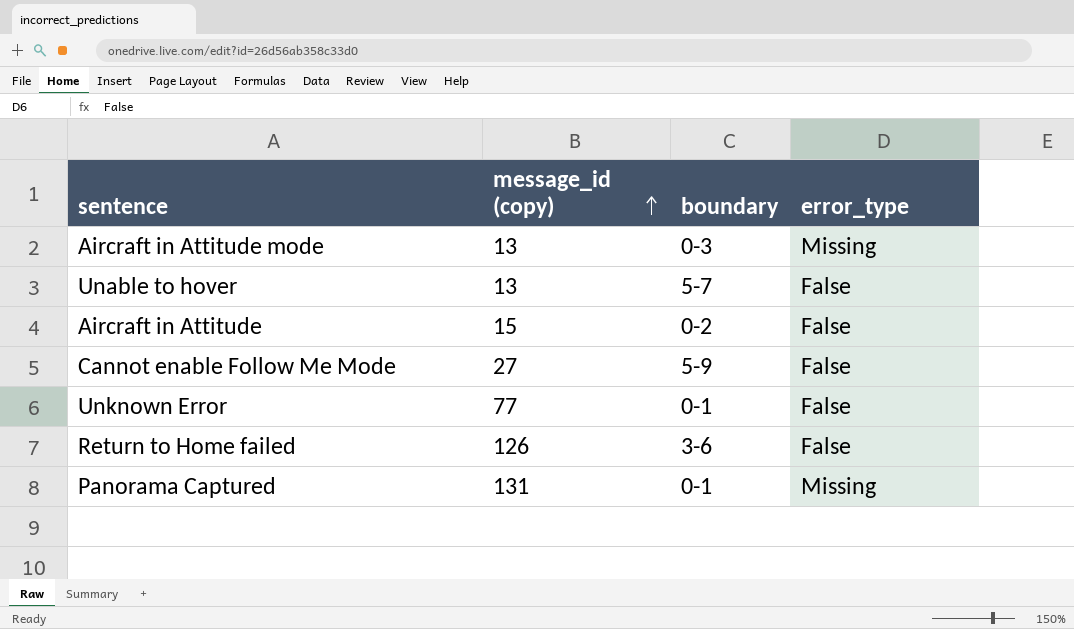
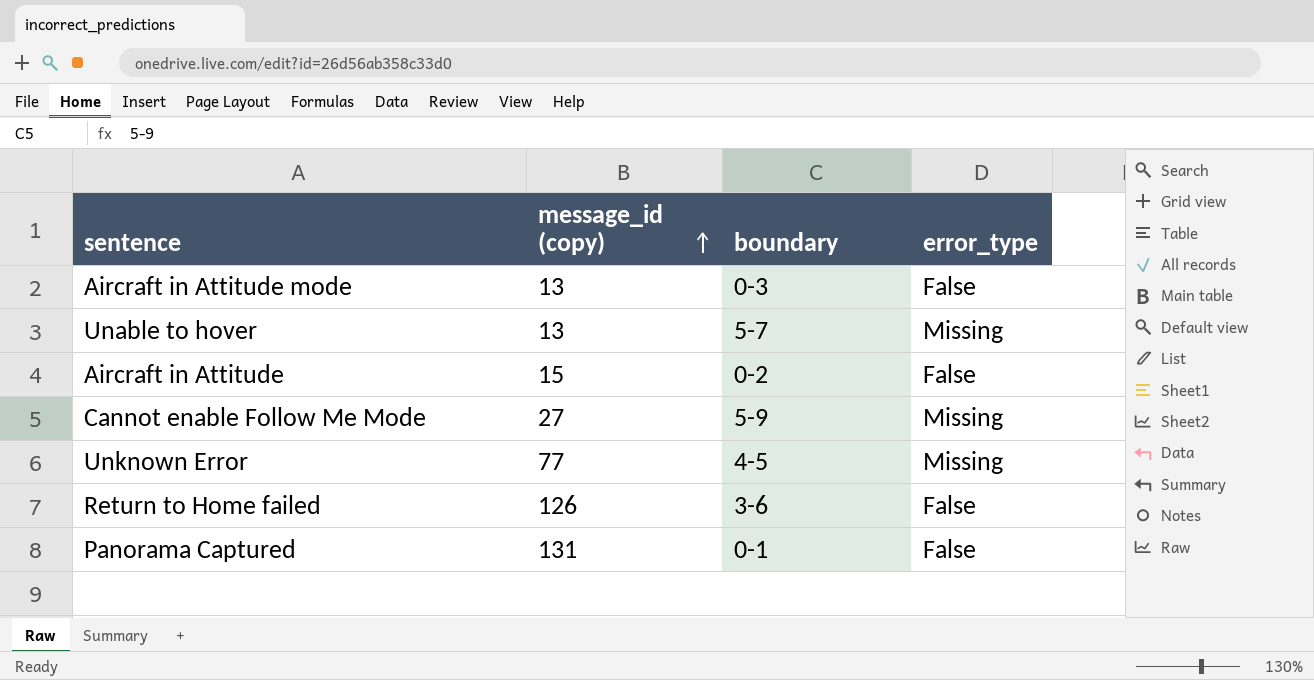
Aircraft in Attitude mode | error_type: Missing -> False
Unable to hover | error_type: False -> Missing
Cannot enable Follow Me Mode | error_type: False -> Missing
Unknown Error | boundary: 0-1 -> 4-5
Unknown Error | error_type: False -> Missing
Panorama Captured | error_type: Missing -> False

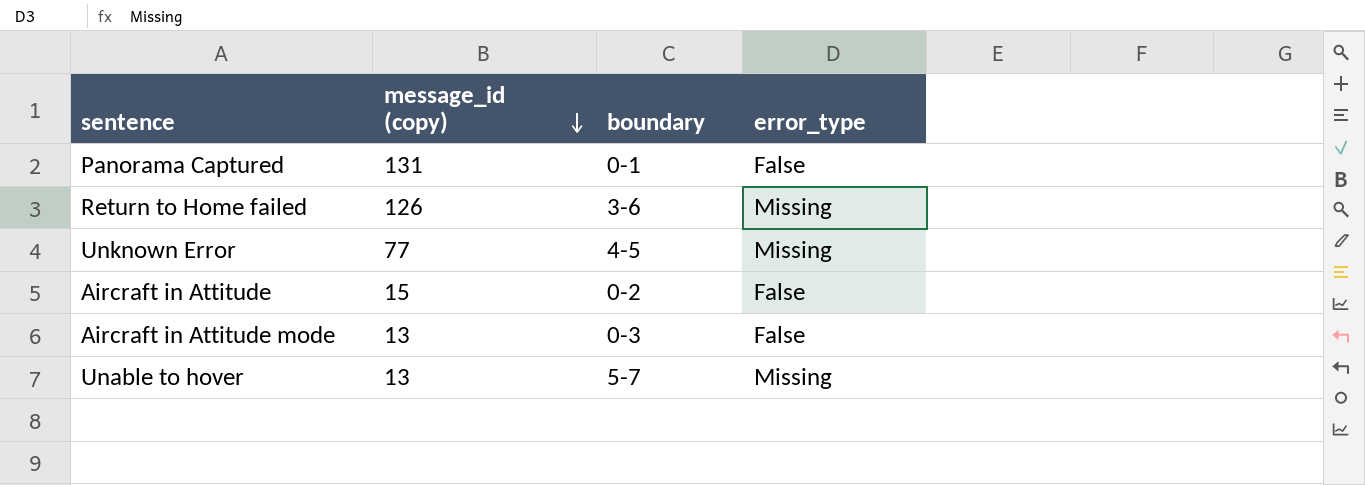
row order: message_id (copy) ascending -> message_id (copy) descending
row Cannot enable Follow Me Mode: 27 | 5-9 | Missing -> none
Return to Home failed | error_type: False -> Missing

